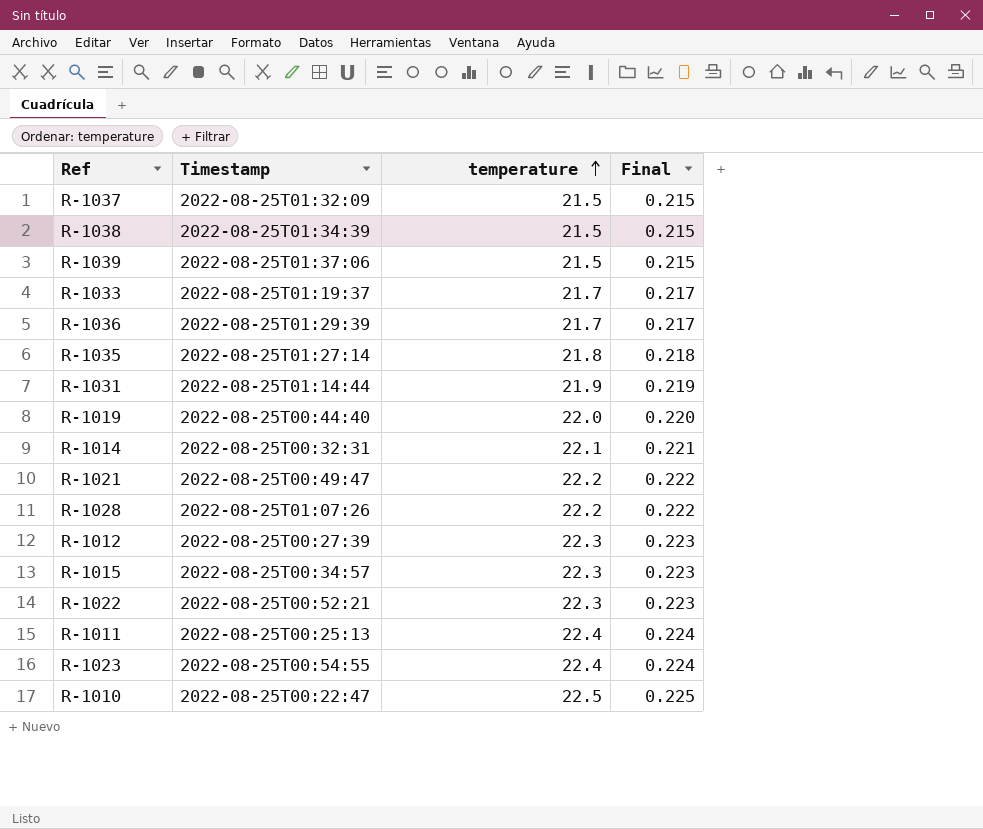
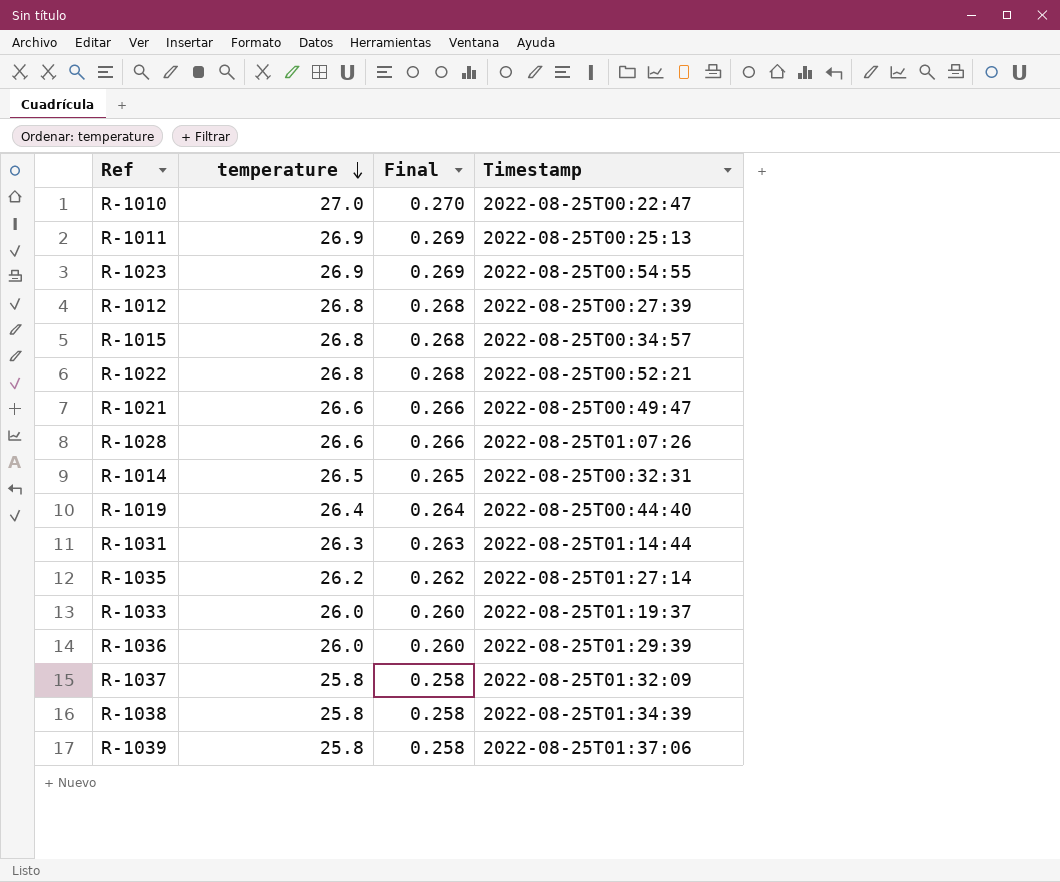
row order: temperature ascending -> temperature descending
column Timestamp | position: 2 -> 4
R-1010 | temperature: 22.5 -> 27.0
R-1010 | Final: 0.225 -> 0.270
R-1011 | temperature: 22.4 -> 26.9
R-1011 | Final: 0.224 -> 0.269
R-1023 | temperature: 22.4 -> 26.9
R-1023 | Final: 0.224 -> 0.269
R-1012 | temperature: 22.3 -> 26.8
R-1012 | Final: 0.223 -> 0.268
R-1015 | temperature: 22.3 -> 26.8
R-1015 | Final: 0.223 -> 0.268
R-1022 | temperature: 22.3 -> 26.8
R-1022 | Final: 0.223 -> 0.268
R-1021 | temperature: 22.2 -> 26.6
R-1021 | Final: 0.222 -> 0.266
R-1028 | temperature: 22.2 -> 26.6
R-1028 | Final: 0.222 -> 0.266
R-1014 | temperature: 22.1 -> 26.5
R-1014 | Final: 0.221 -> 0.265
R-1019 | temperature: 22.0 -> 26.4
R-1019 | Final: 0.220 -> 0.264
R-1031 | temperature: 21.9 -> 26.3
R-1031 | Final: 0.219 -> 0.263
R-1035 | temperature: 21.8 -> 26.2
R-1035 | Final: 0.218 -> 0.262
R-1033 | temperature: 21.7 -> 26.0
R-1033 | Final: 0.217 -> 0.260
R-1036 | temperature: 21.7 -> 26.0
R-1036 | Final: 0.217 -> 0.260
R-1037 | temperature: 21.5 -> 25.8
R-1037 | Final: 0.215 -> 0.258
R-1038 | temperature: 21.5 -> 25.8
R-1038 | Final: 0.215 -> 0.258
R-1039 | temperature: 21.5 -> 25.8
R-1039 | Final: 0.215 -> 0.258

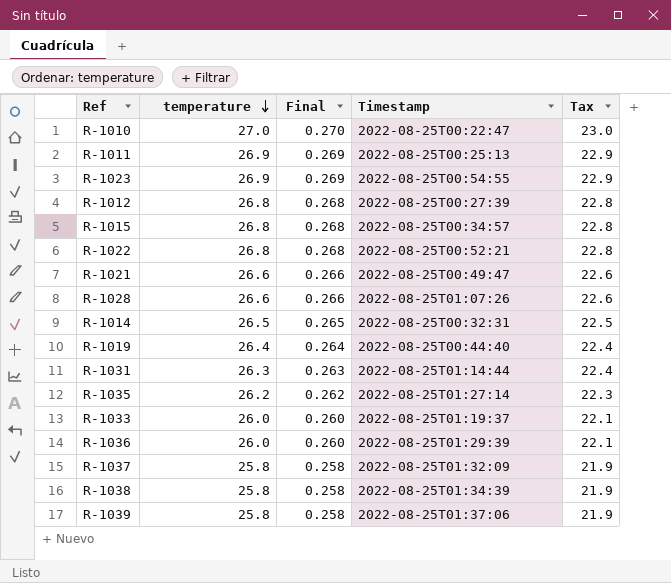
column Tax | formula: none -> [temperature] * 0.85

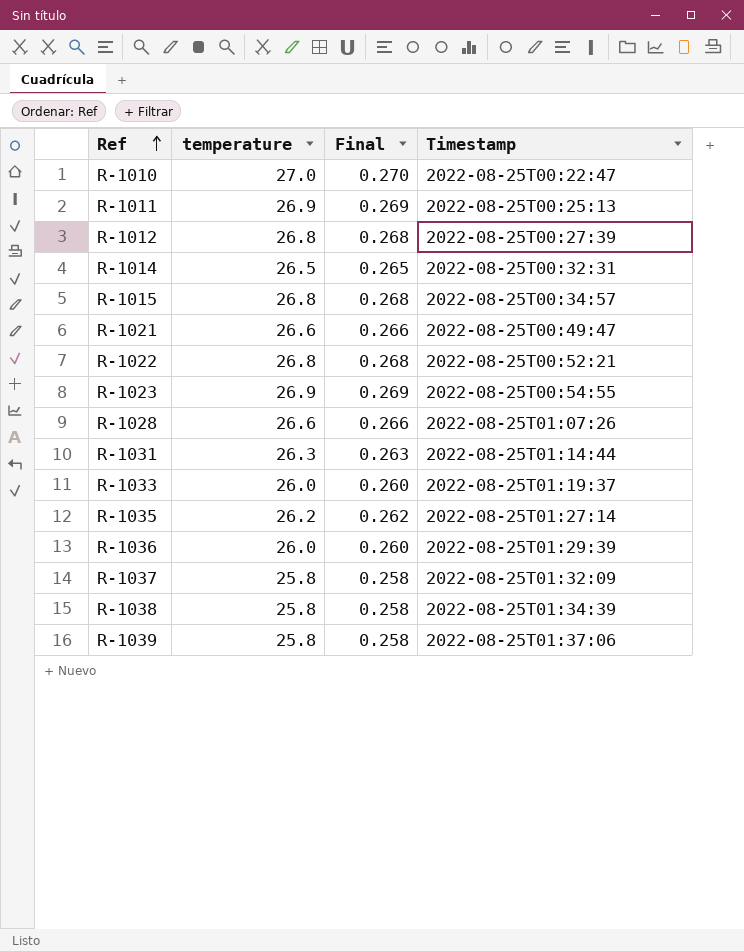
row order: temperature descending -> Ref ascending
column Tax | formula: [temperature] * 0.85 -> none
row R-1019: 26.4 | 0.264 | 2022-08-25T00:44:40 | 22.4 -> none

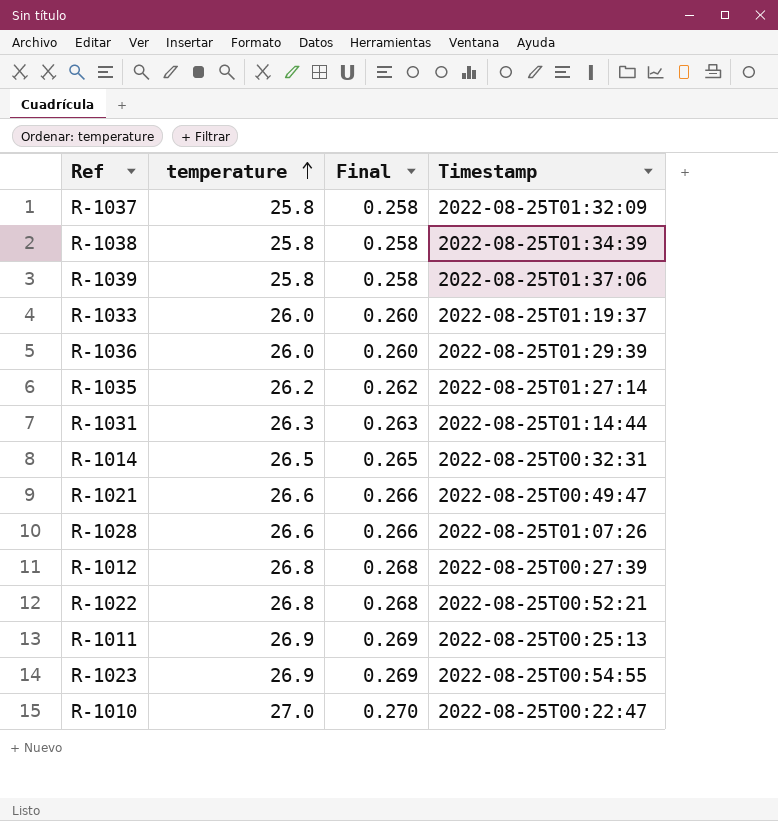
row order: Ref ascending -> temperature ascending
row R-1015: 26.8 | 0.268 | 2022-08-25T00:34:57 -> none

